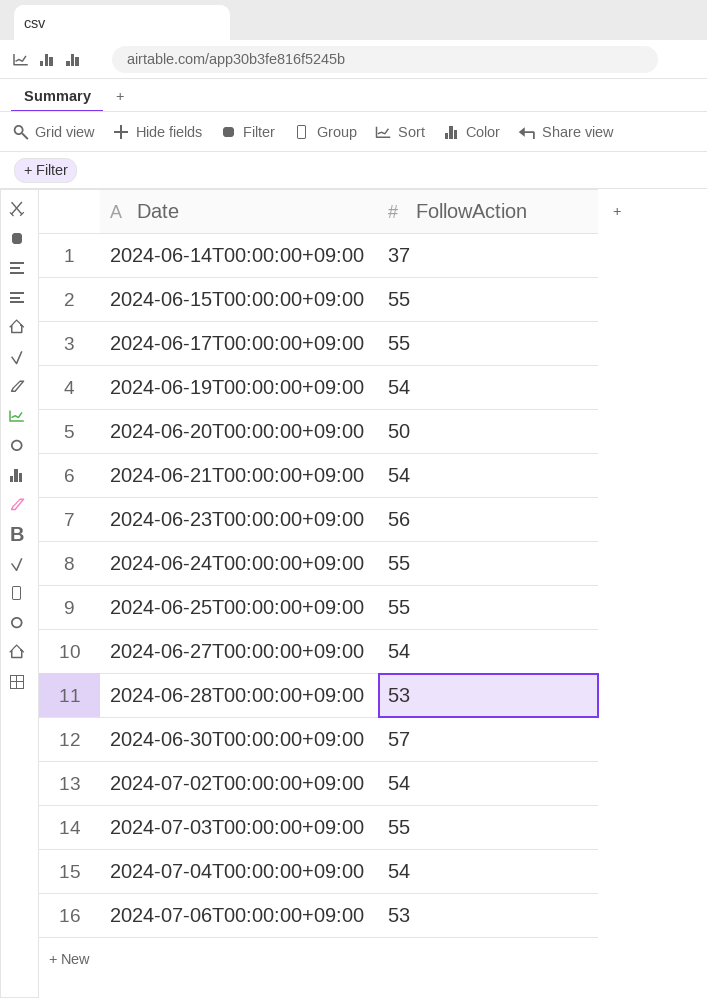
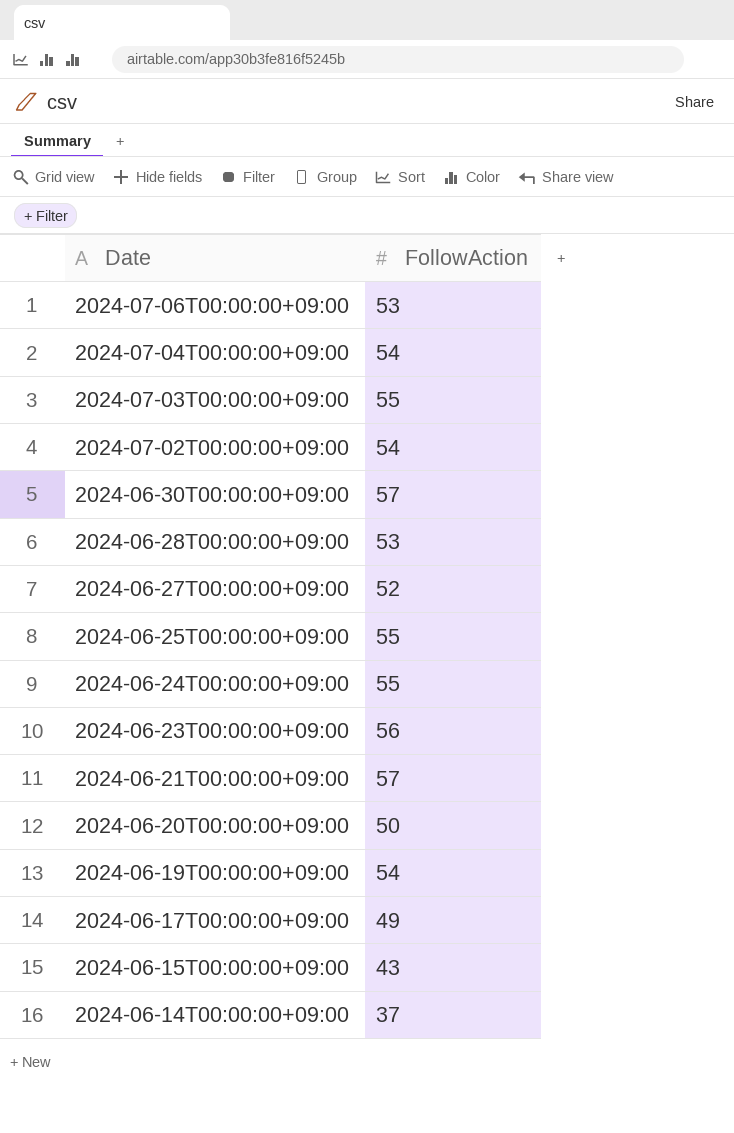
row order: Date ascending -> Date descending
2024-06-27T00:00:00+09:00 | FollowAction: 54 -> 52
2024-06-21T00:00:00+09:00 | FollowAction: 54 -> 57
2024-06-17T00:00:00+09:00 | FollowAction: 55 -> 49
2024-06-15T00:00:00+09:00 | FollowAction: 55 -> 43

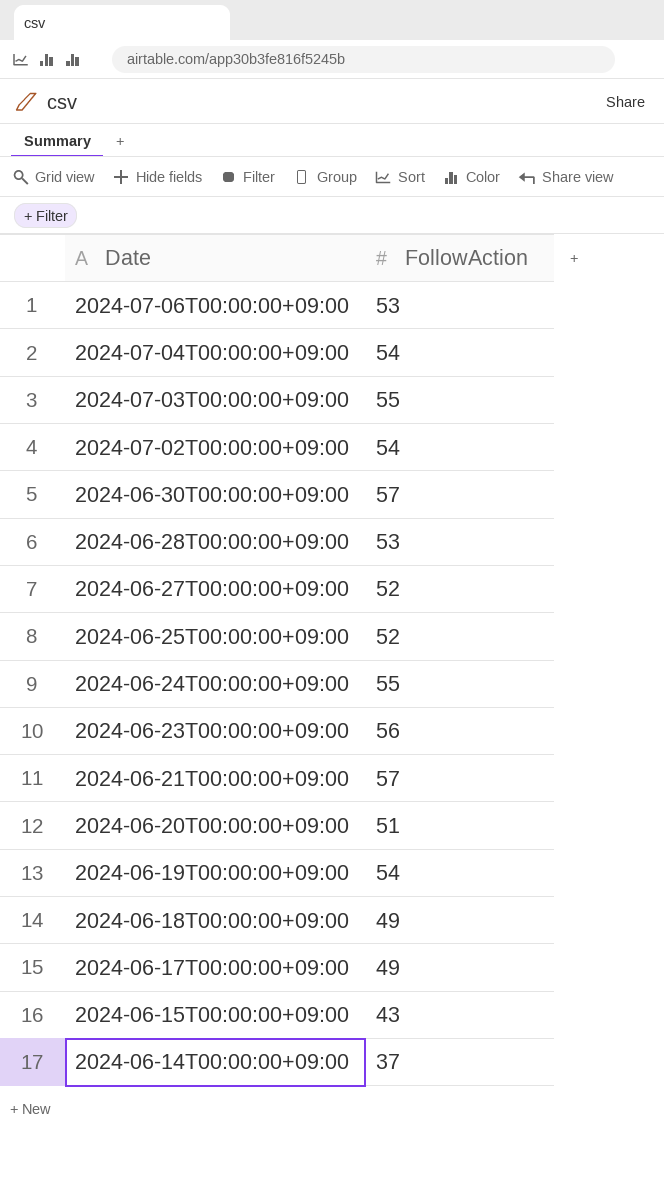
2024-06-25T00:00:00+09:00 | FollowAction: 55 -> 52
2024-06-20T00:00:00+09:00 | FollowAction: 50 -> 51
row 2024-06-18T00:00:00+09:00: none -> 49

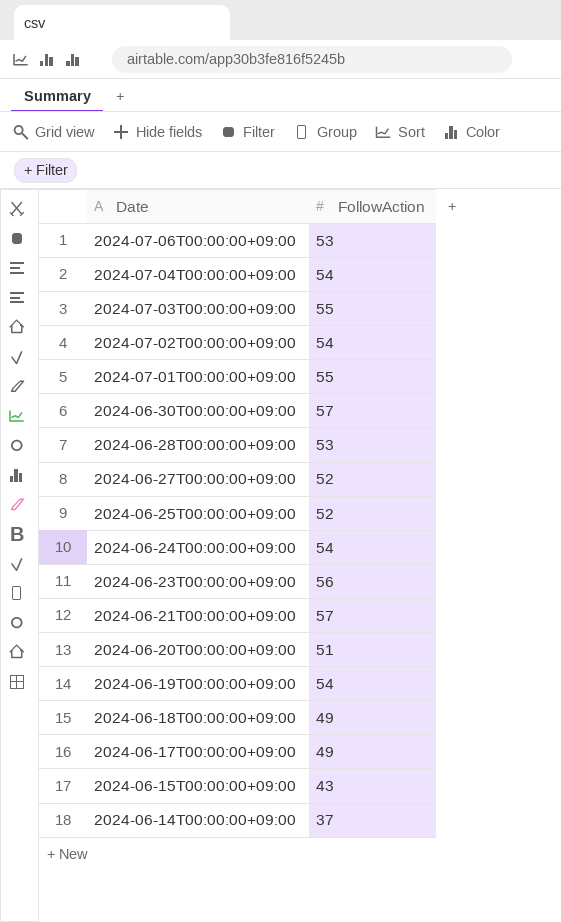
row 2024-07-01T00:00:00+09:00: none -> 55
2024-06-24T00:00:00+09:00 | FollowAction: 55 -> 54

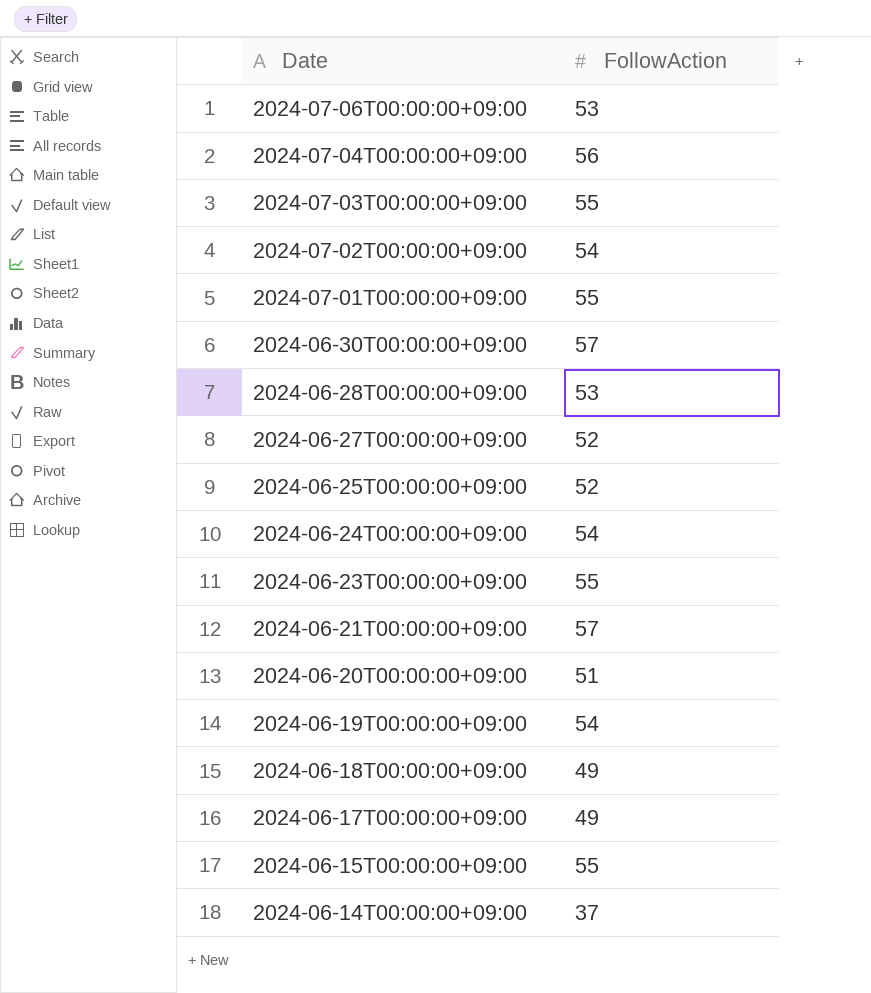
2024-07-04T00:00:00+09:00 | FollowAction: 54 -> 56
2024-06-23T00:00:00+09:00 | FollowAction: 56 -> 55
2024-06-15T00:00:00+09:00 | FollowAction: 43 -> 55

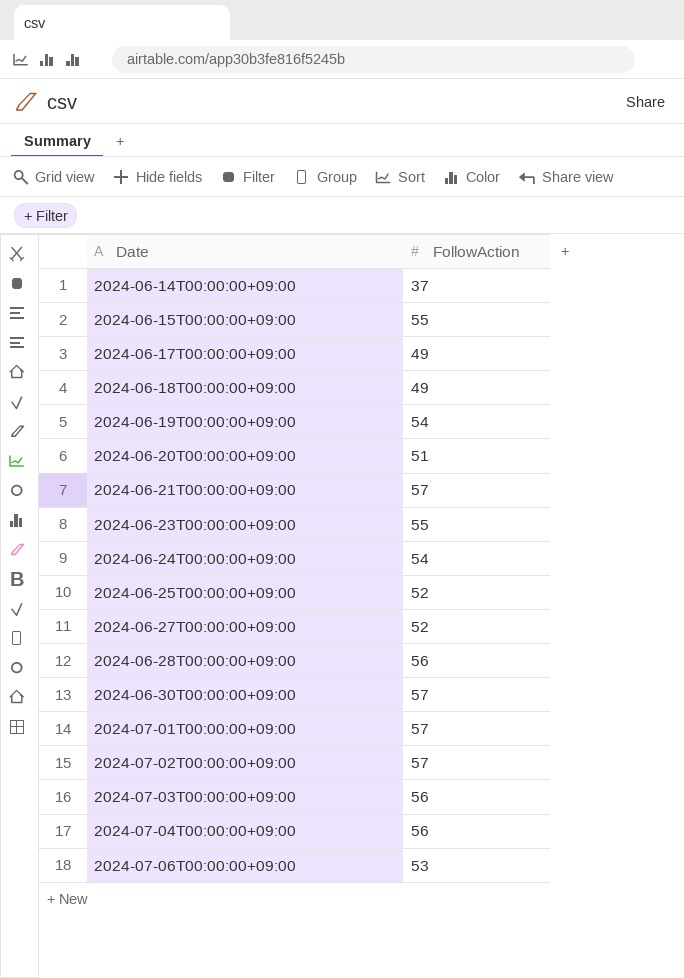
row order: Date descending -> Date ascending
2024-06-28T00:00:00+09:00 | FollowAction: 53 -> 56
2024-07-01T00:00:00+09:00 | FollowAction: 55 -> 57
2024-07-02T00:00:00+09:00 | FollowAction: 54 -> 57
2024-07-03T00:00:00+09:00 | FollowAction: 55 -> 56

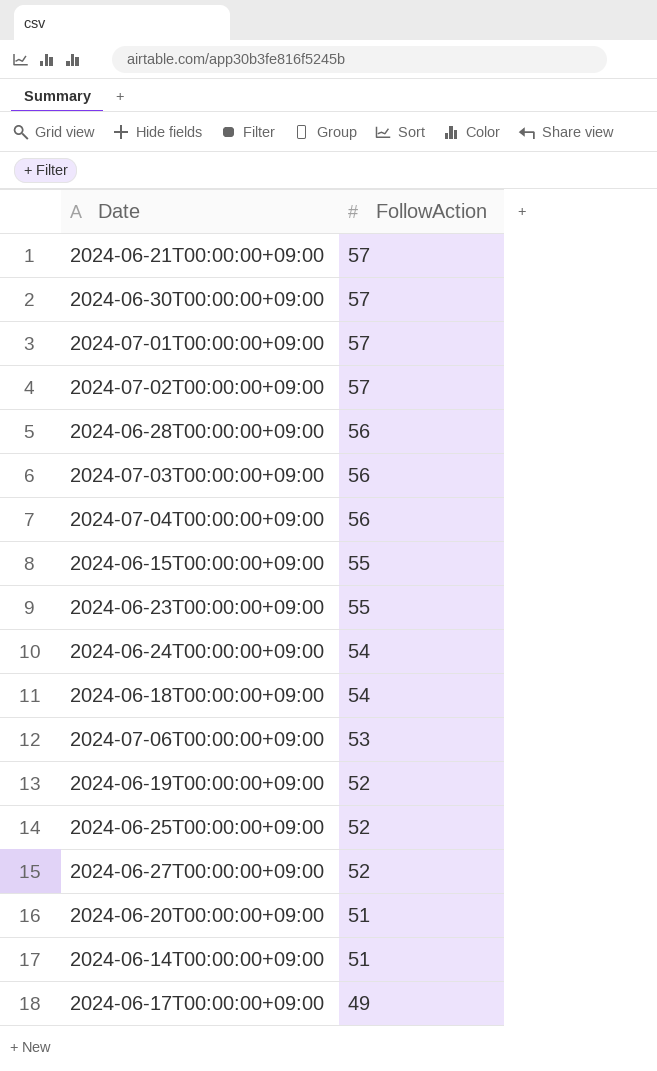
row order: Date ascending -> FollowAction descending
2024-06-18T00:00:00+09:00 | FollowAction: 49 -> 54
2024-06-19T00:00:00+09:00 | FollowAction: 54 -> 52
2024-06-14T00:00:00+09:00 | FollowAction: 37 -> 51

